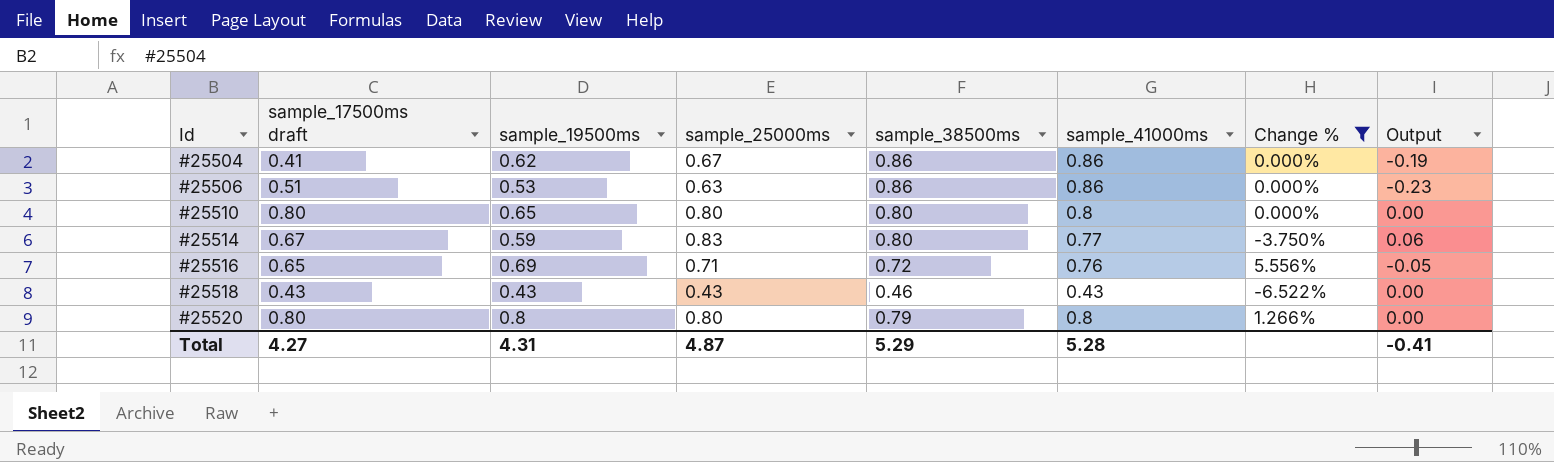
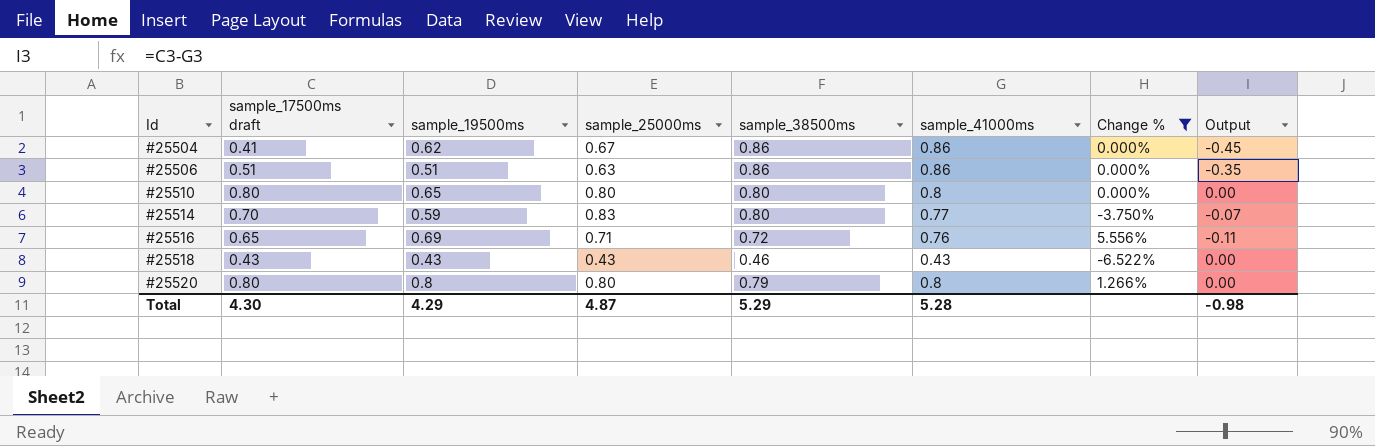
column Output | formula: [sample_25000ms] - [sample_41000ms] -> [sample_17500ms draft] - [sample_41000ms]
#25506 | sample_19500ms: 0.53 -> 0.51
#25514 | sample_17500ms draft: 0.67 -> 0.70
Total | sample_17500ms draft: 4.27 -> 4.30
Total | sample_19500ms: 4.31 -> 4.29
Total | Output: -0.41 -> -0.98

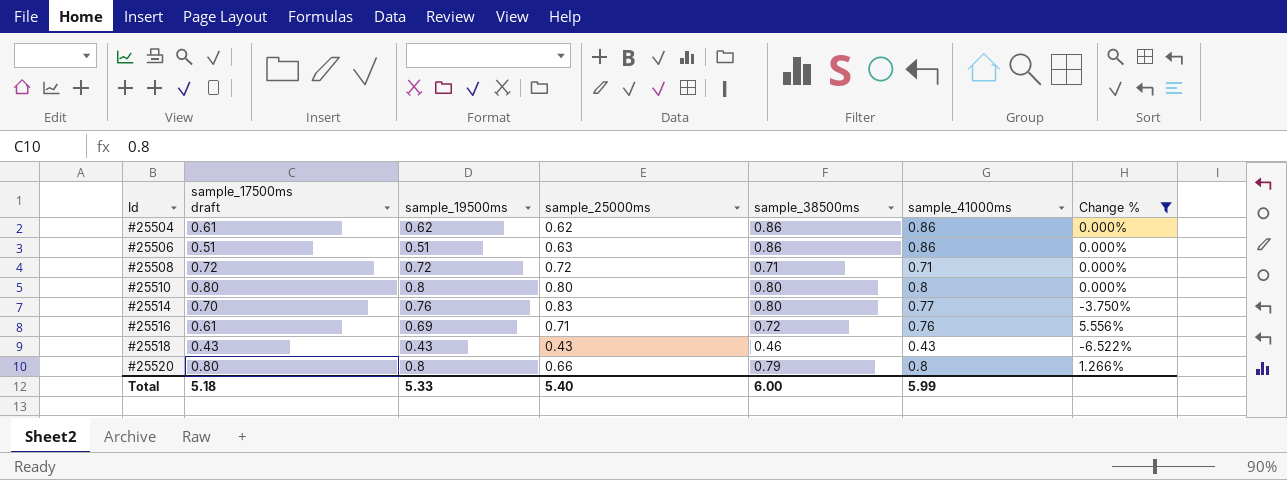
column Output | formula: [sample_17500ms draft] - [sample_41000ms] -> none
#25504 | sample_17500ms draft: 0.41 -> 0.61
#25504 | sample_25000ms: 0.67 -> 0.62
row #25508: none -> 0.72 | 0.72 | 0.72 | 0.71 | 0.71 | 0.000%
#25510 | sample_19500ms: 0.65 -> 0.8
#25514 | sample_19500ms: 0.59 -> 0.76
#25516 | sample_17500ms draft: 0.65 -> 0.61
#25520 | sample_25000ms: 0.80 -> 0.66
Total | sample_17500ms draft: 4.30 -> 5.18
Total | sample_19500ms: 4.29 -> 5.33
Total | sample_25000ms: 4.87 -> 5.40
Total | sample_38500ms: 5.29 -> 6.00
Total | sample_41000ms: 5.28 -> 5.99

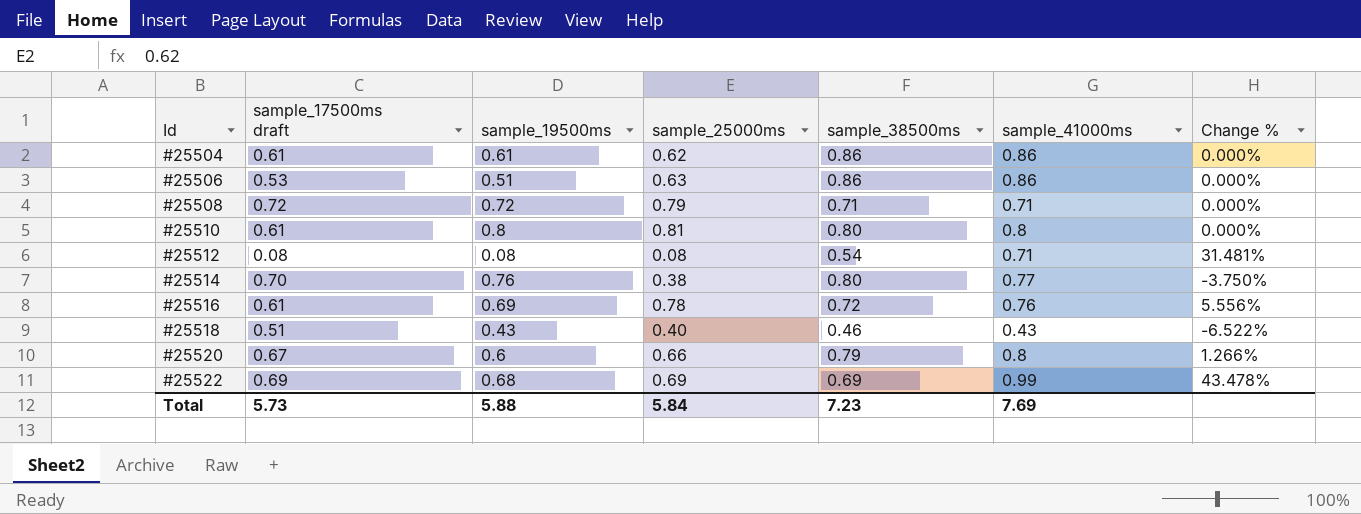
filter: Change % <= 5.556% -> none
#25504 | sample_19500ms: 0.62 -> 0.61
#25506 | sample_17500ms draft: 0.51 -> 0.53
#25508 | sample_25000ms: 0.72 -> 0.79
#25510 | sample_17500ms draft: 0.80 -> 0.61
#25510 | sample_25000ms: 0.80 -> 0.81
#25514 | sample_25000ms: 0.83 -> 0.38
#25516 | sample_25000ms: 0.71 -> 0.78
#25518 | sample_17500ms draft: 0.43 -> 0.51
#25518 | sample_25000ms: 0.43 -> 0.40
#25520 | sample_17500ms draft: 0.80 -> 0.67
#25520 | sample_19500ms: 0.8 -> 0.6
Total | sample_17500ms draft: 5.18 -> 5.73
Total | sample_19500ms: 5.33 -> 5.88
Total | sample_25000ms: 5.40 -> 5.84
Total | sample_38500ms: 6.00 -> 7.23
Total | sample_41000ms: 5.99 -> 7.69

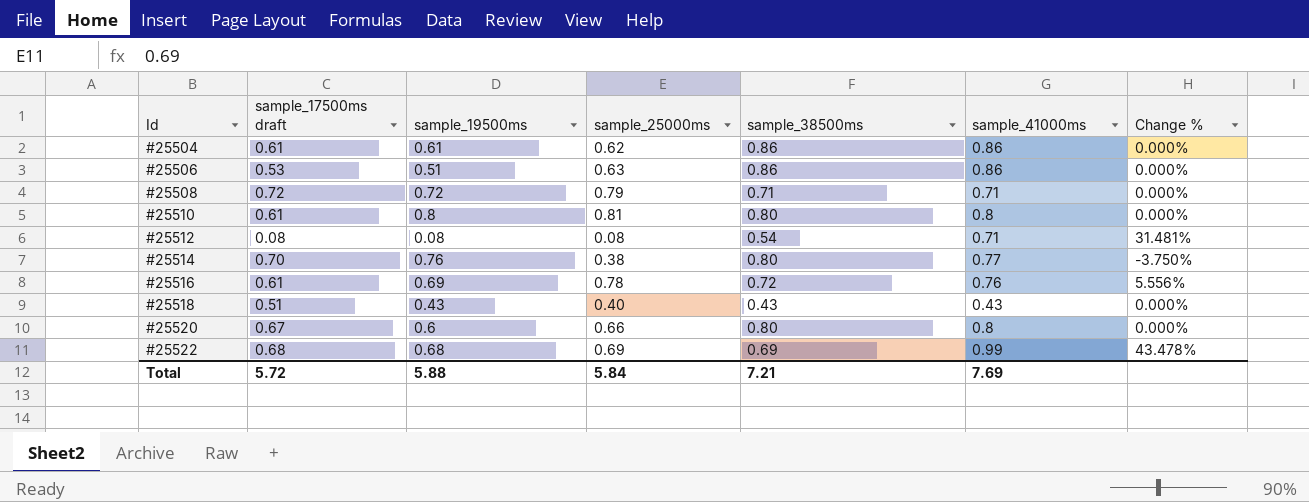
#25518 | sample_38500ms: 0.46 -> 0.43
#25518 | Change %: -6.522% -> 0.000%
#25520 | sample_38500ms: 0.79 -> 0.80
#25520 | Change %: 1.266% -> 0.000%
#25522 | sample_17500ms draft: 0.69 -> 0.68
Total | sample_17500ms draft: 5.73 -> 5.72
Total | sample_38500ms: 7.23 -> 7.21

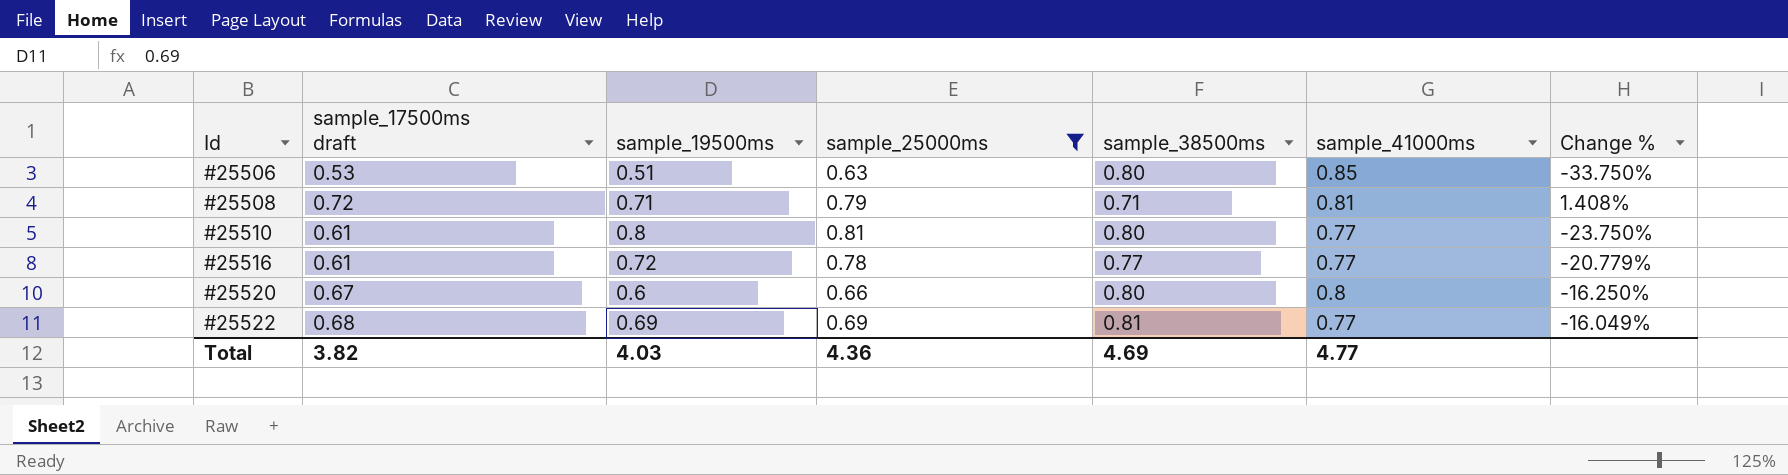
filter: none -> sample_25000ms >= 0.63
column Change % | formula: ([sample_41000ms] - [sample_38500ms]) / [sample_38500ms] -> ([sample_17500ms draft] - [sample_38500ms]) / [sample_38500ms]
#25506 | sample_38500ms: 0.86 -> 0.80
#25506 | sample_41000ms: 0.86 -> 0.85
#25508 | sample_19500ms: 0.72 -> 0.71
#25508 | sample_41000ms: 0.71 -> 0.81
#25510 | sample_41000ms: 0.8 -> 0.77
#25516 | sample_19500ms: 0.69 -> 0.72
#25516 | sample_38500ms: 0.72 -> 0.77
#25516 | sample_41000ms: 0.76 -> 0.77
#25522 | sample_19500ms: 0.68 -> 0.69
#25522 | sample_38500ms: 0.69 -> 0.81
#25522 | sample_41000ms: 0.99 -> 0.77
Total | sample_17500ms draft: 5.72 -> 3.82
Total | sample_19500ms: 5.88 -> 4.03
Total | sample_25000ms: 5.84 -> 4.36
Total | sample_38500ms: 7.21 -> 4.69
Total | sample_41000ms: 7.69 -> 4.77

